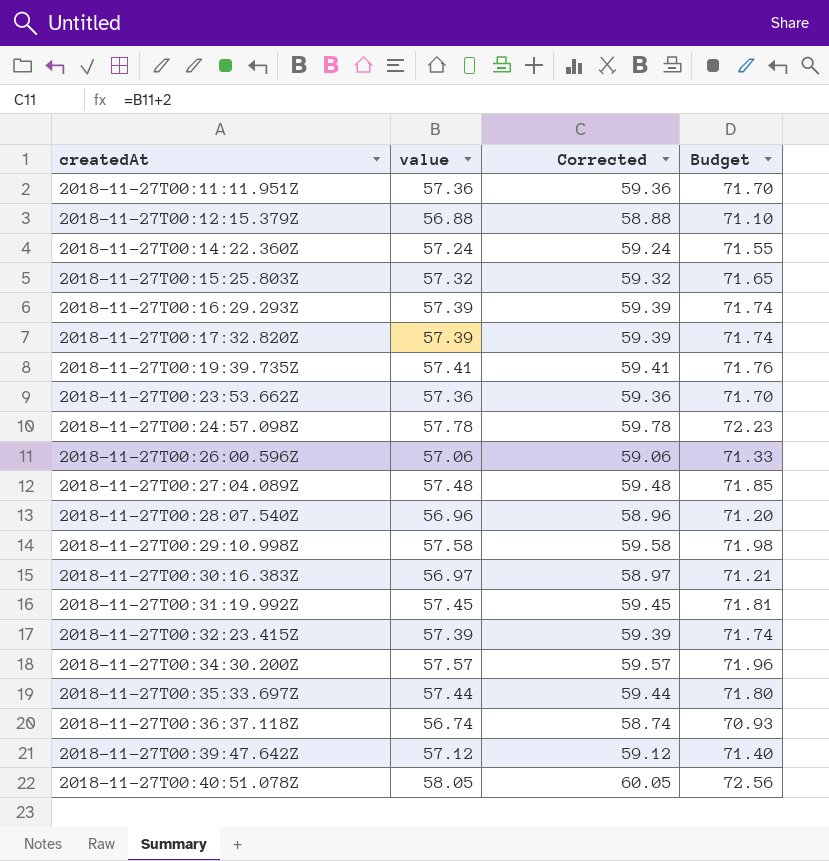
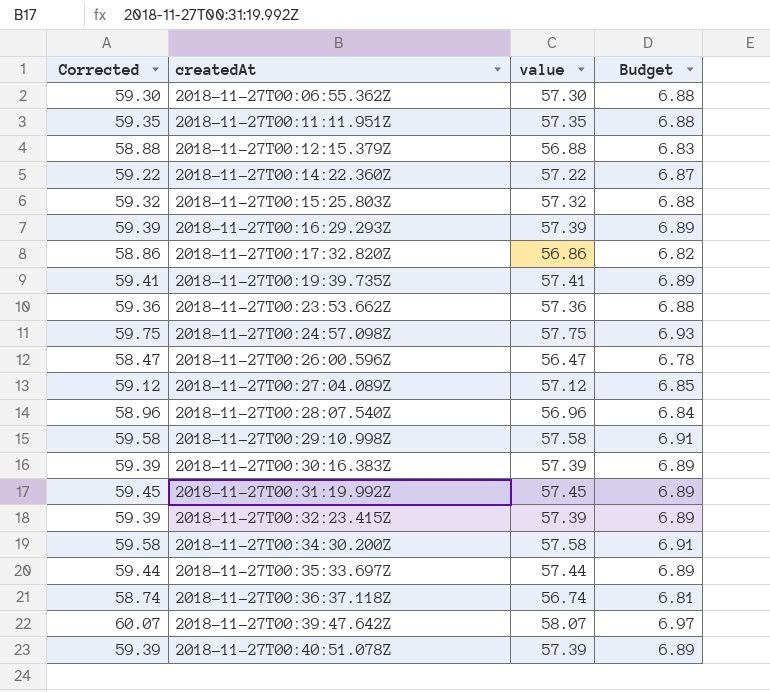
column Corrected | position: 3 -> 1
column Budget | formula: [value] * 1.25 -> [value] * 0.12
row 2018-11-27T00:06:55.362Z: none -> 59.30 | 57.30 | 6.88
2018-11-27T00:11:11.951Z | Corrected: 59.36 -> 59.35
2018-11-27T00:11:11.951Z | value: 57.36 -> 57.35
2018-11-27T00:14:22.360Z | Corrected: 59.24 -> 59.22
2018-11-27T00:14:22.360Z | value: 57.24 -> 57.22
2018-11-27T00:17:32.820Z | Corrected: 59.39 -> 58.86
2018-11-27T00:17:32.820Z | value: 57.39 -> 56.86
2018-11-27T00:24:57.098Z | Corrected: 59.78 -> 59.75
2018-11-27T00:24:57.098Z | value: 57.78 -> 57.75
2018-11-27T00:26:00.596Z | Corrected: 59.06 -> 58.47
2018-11-27T00:26:00.596Z | value: 57.06 -> 56.47
2018-11-27T00:27:04.089Z | Corrected: 59.48 -> 59.12
2018-11-27T00:27:04.089Z | value: 57.48 -> 57.12
2018-11-27T00:30:16.383Z | Corrected: 58.97 -> 59.39
2018-11-27T00:30:16.383Z | value: 56.97 -> 57.39
2018-11-27T00:34:30.200Z | Corrected: 59.57 -> 59.58
2018-11-27T00:34:30.200Z | value: 57.57 -> 57.58
2018-11-27T00:39:47.642Z | Corrected: 59.12 -> 60.07
2018-11-27T00:39:47.642Z | value: 57.12 -> 58.07
2018-11-27T00:40:51.078Z | Corrected: 60.05 -> 59.39
2018-11-27T00:40:51.078Z | value: 58.05 -> 57.39

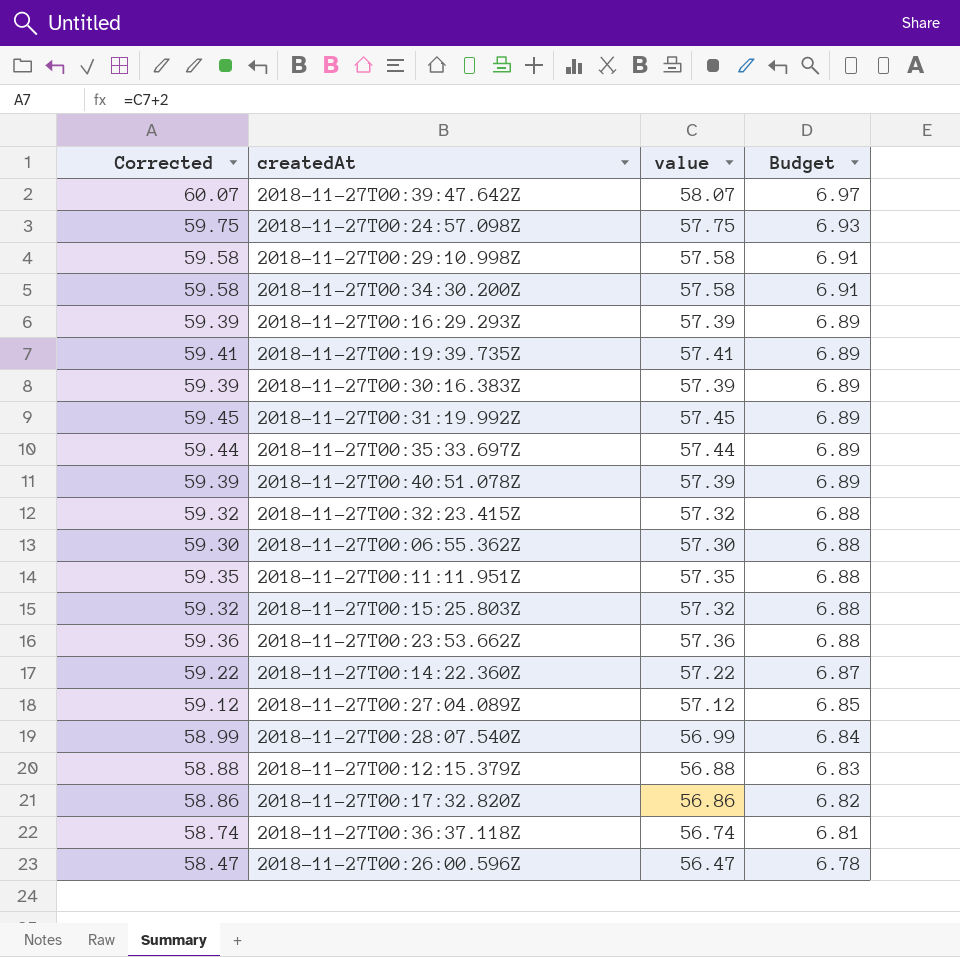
row order: createdAt ascending -> Budget descending
2018-11-27T00:32:23.415Z | Corrected: 59.39 -> 59.32
2018-11-27T00:32:23.415Z | value: 57.39 -> 57.32
2018-11-27T00:32:23.415Z | Budget: 6.89 -> 6.88
2018-11-27T00:28:07.540Z | Corrected: 58.96 -> 58.99
2018-11-27T00:28:07.540Z | value: 56.96 -> 56.99

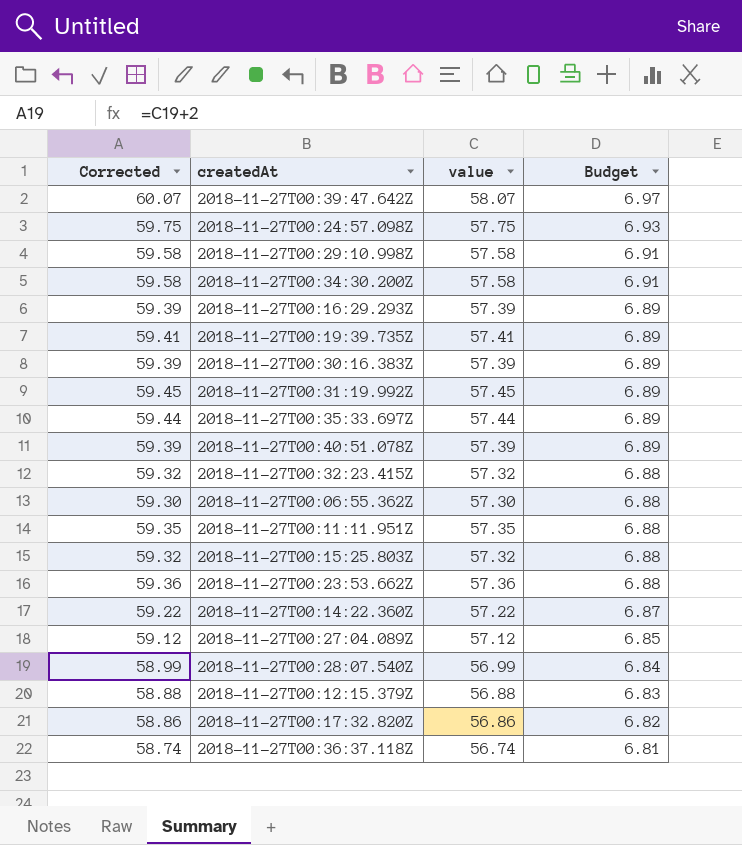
row 2018-11-27T00:26:00.596Z: 58.47 | 56.47 | 6.78 -> none

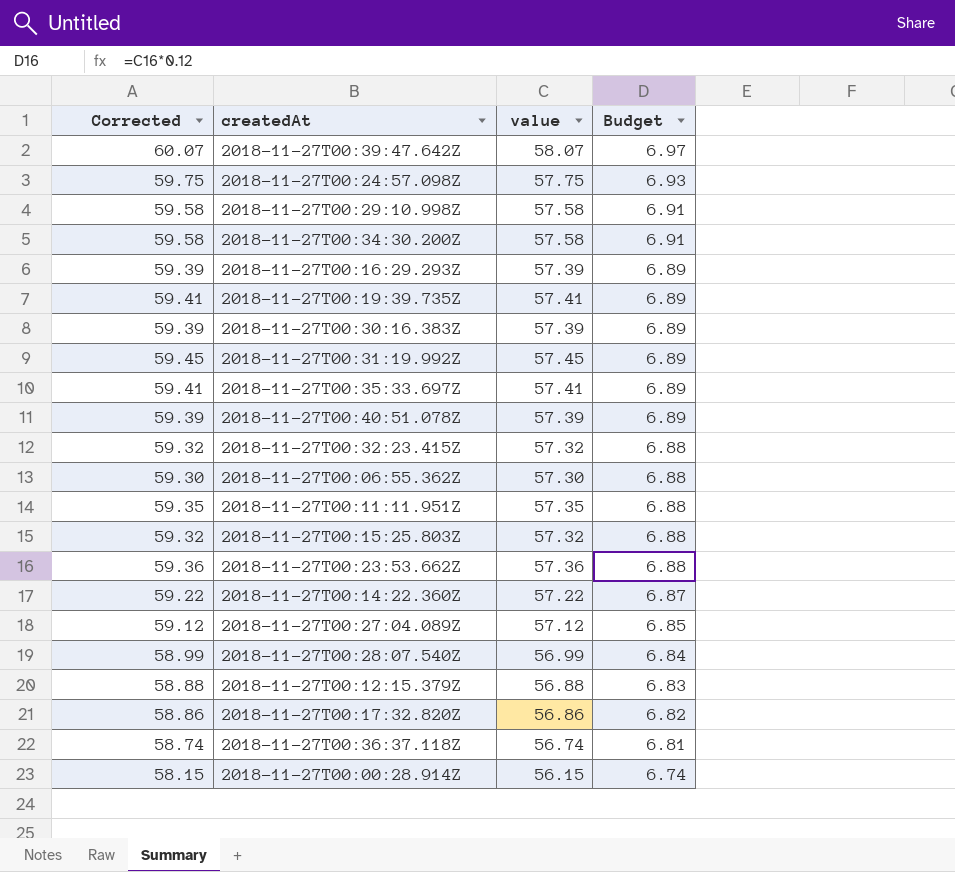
2018-11-27T00:35:33.697Z | Corrected: 59.44 -> 59.41
2018-11-27T00:35:33.697Z | value: 57.44 -> 57.41
row 2018-11-27T00:00:28.914Z: none -> 58.15 | 56.15 | 6.74

